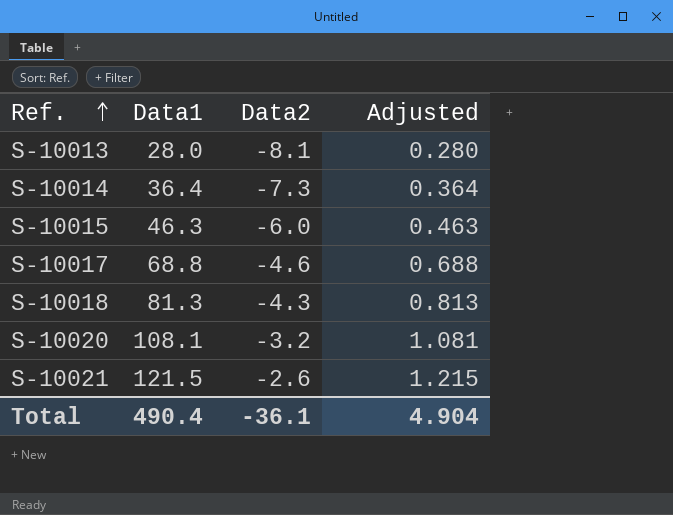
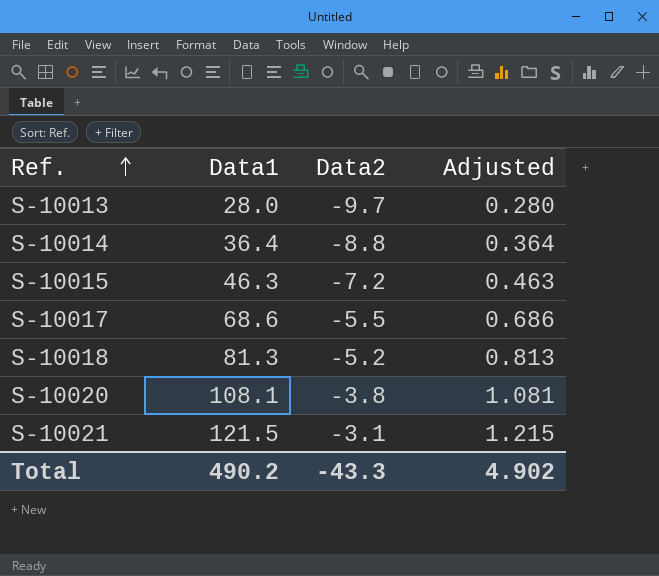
S-10013 | Data2: -8.1 -> -9.7
S-10014 | Data2: -7.3 -> -8.8
S-10015 | Data2: -6.0 -> -7.2
S-10017 | Data1: 68.8 -> 68.6
S-10017 | Data2: -4.6 -> -5.5
S-10017 | Adjusted: 0.688 -> 0.686
S-10018 | Data2: -4.3 -> -5.2
S-10020 | Data2: -3.2 -> -3.8
S-10021 | Data2: -2.6 -> -3.1
Total | Data1: 490.4 -> 490.2
Total | Data2: -36.1 -> -43.3
Total | Adjusted: 4.904 -> 4.902

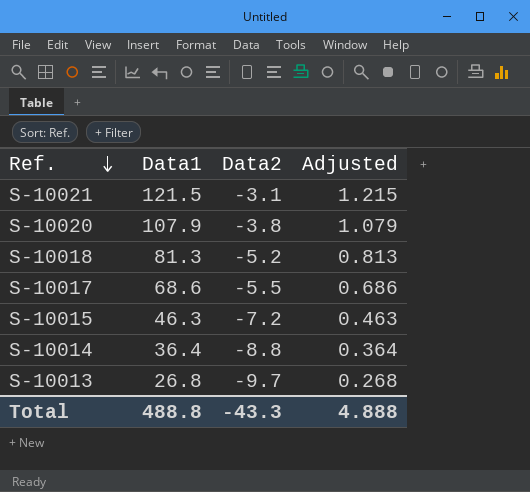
row order: Ref. ascending -> Ref. descending
S-10020 | Data1: 108.1 -> 107.9
S-10020 | Adjusted: 1.081 -> 1.079
S-10013 | Data1: 28.0 -> 26.8
S-10013 | Adjusted: 0.280 -> 0.268
Total | Data1: 490.2 -> 488.8
Total | Adjusted: 4.902 -> 4.888

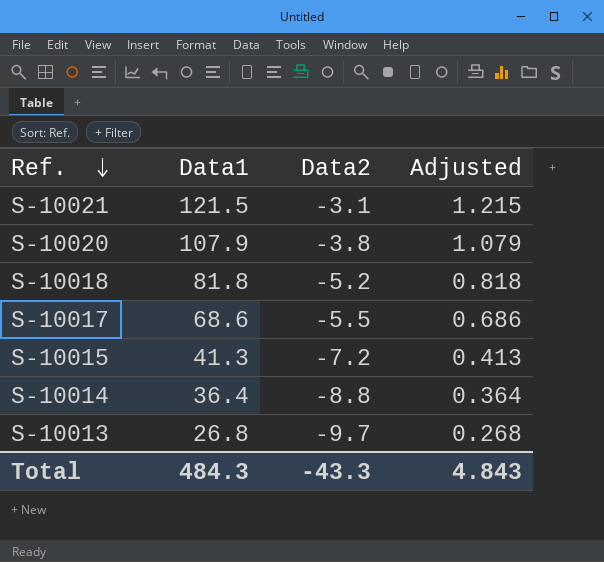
S-10018 | Data1: 81.3 -> 81.8
S-10018 | Adjusted: 0.813 -> 0.818
S-10015 | Data1: 46.3 -> 41.3
S-10015 | Adjusted: 0.463 -> 0.413
Total | Data1: 488.8 -> 484.3
Total | Adjusted: 4.888 -> 4.843

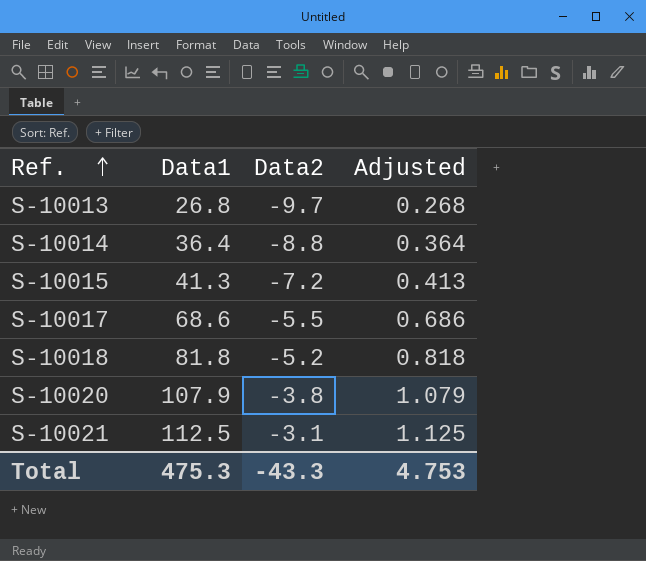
row order: Ref. descending -> Ref. ascending
S-10021 | Data1: 121.5 -> 112.5
S-10021 | Adjusted: 1.215 -> 1.125
Total | Data1: 484.3 -> 475.3
Total | Adjusted: 4.843 -> 4.753

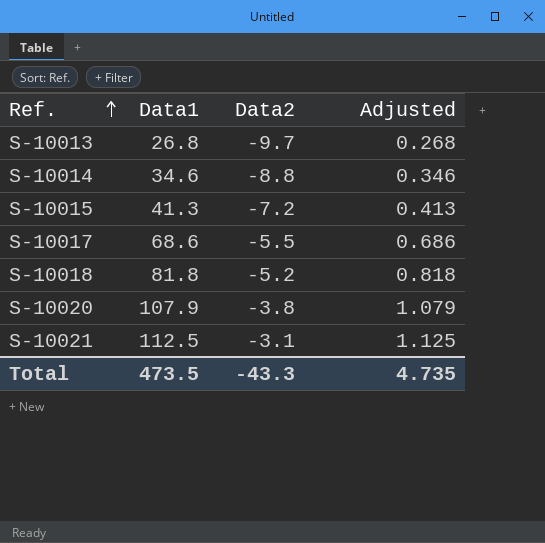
S-10014 | Data1: 36.4 -> 34.6
S-10014 | Adjusted: 0.364 -> 0.346
Total | Data1: 475.3 -> 473.5
Total | Adjusted: 4.753 -> 4.735

